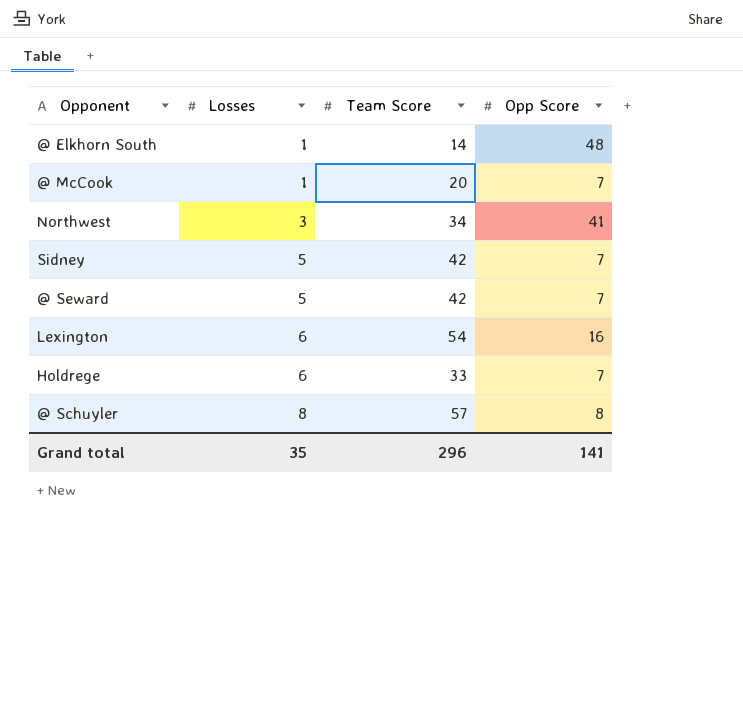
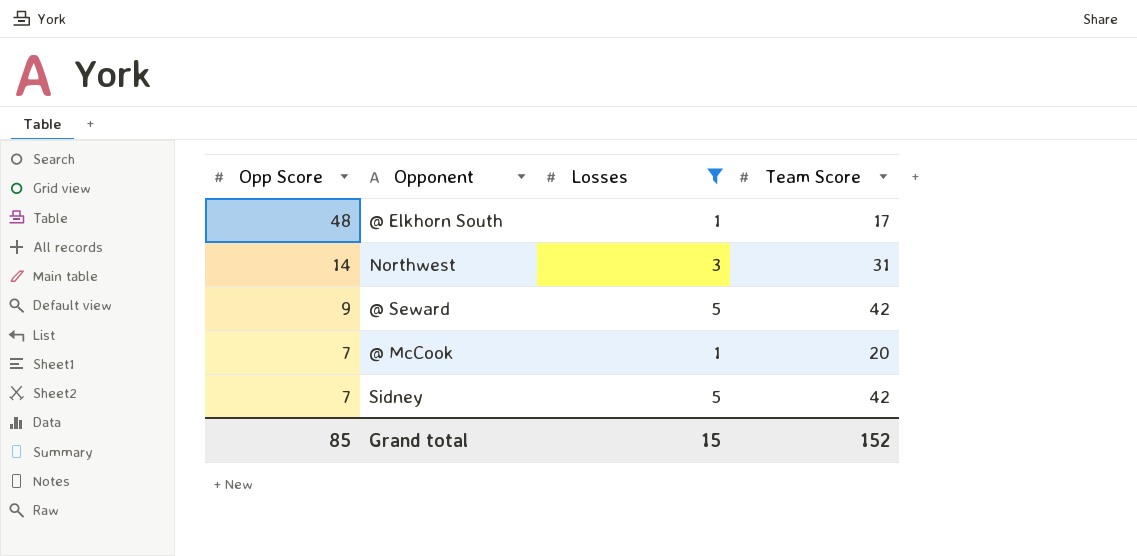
filter: none -> Losses <= 5
row order: Losses ascending -> Opp Score descending
column Opp Score | position: 4 -> 1
@ Elkhorn South | Team Score: 14 -> 17
Northwest | Opp Score: 41 -> 14
Northwest | Team Score: 34 -> 31
@ Seward | Opp Score: 7 -> 9
Grand total | Opp Score: 141 -> 85
Grand total | Losses: 35 -> 15
Grand total | Team Score: 296 -> 152

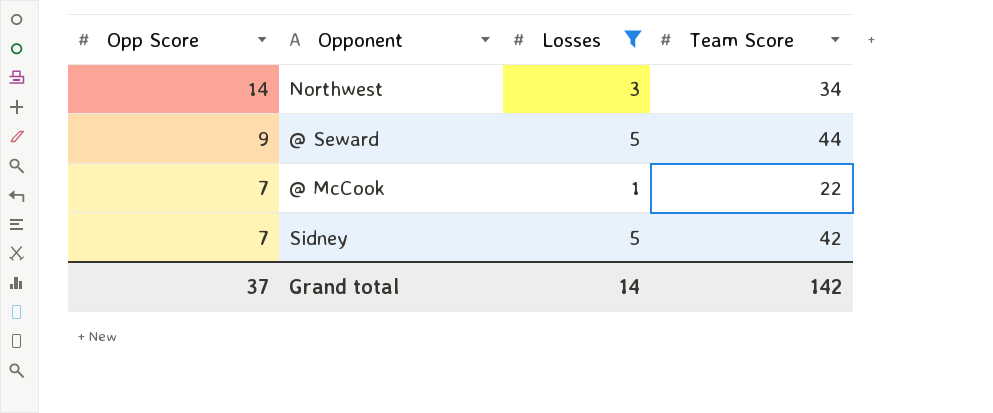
row @ Elkhorn South: 48 | 1 | 17 -> none
Northwest | Team Score: 31 -> 34
@ Seward | Team Score: 42 -> 44
@ McCook | Team Score: 20 -> 22
Grand total | Opp Score: 85 -> 37
Grand total | Losses: 15 -> 14
Grand total | Team Score: 152 -> 142

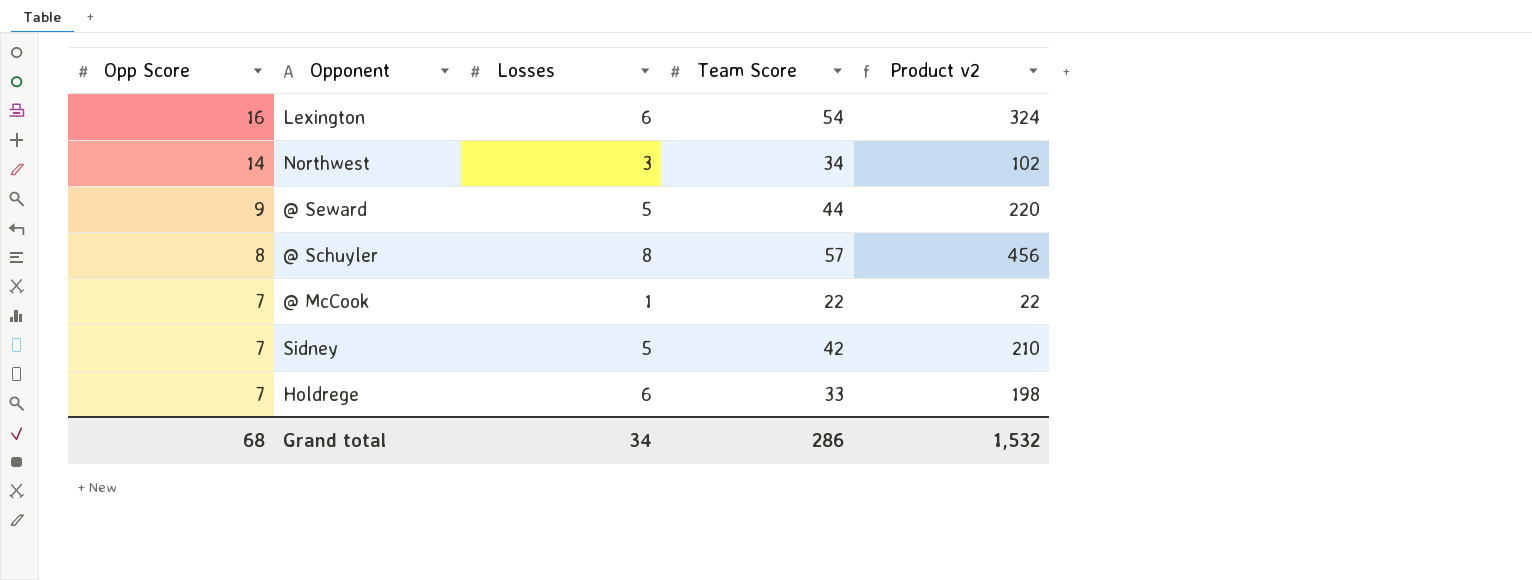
filter: Losses <= 5 -> none
column Product v2 | formula: none -> [Losses] * [Team Score]
Grand total | Opp Score: 37 -> 68
Grand total | Losses: 14 -> 34
Grand total | Team Score: 142 -> 286

